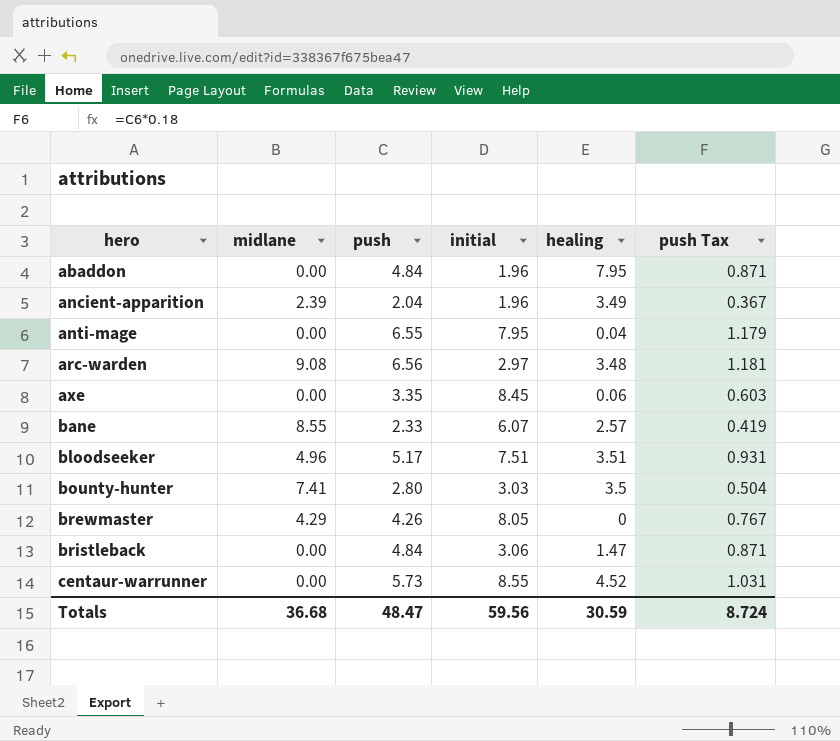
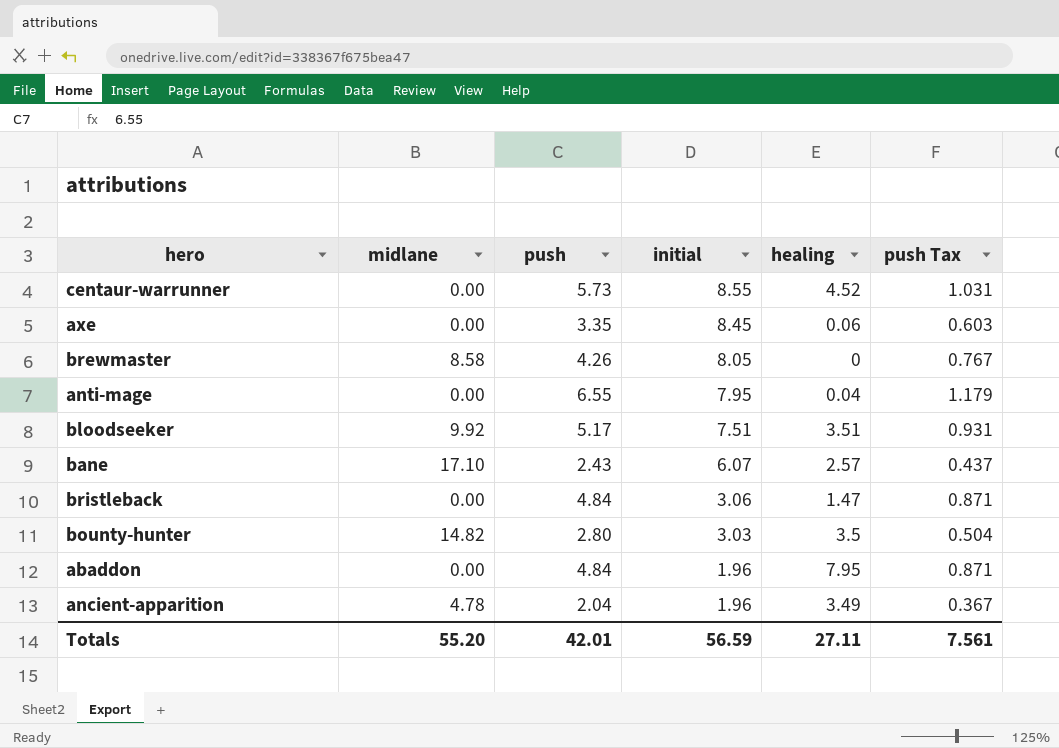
row order: hero ascending -> initial descending
row arc-warden: 9.08 | 6.56 | 2.97 | 3.48 | 1.181 -> none
brewmaster | midlane: 4.29 -> 8.58
bloodseeker | midlane: 4.96 -> 9.92
bane | midlane: 8.55 -> 17.10
bane | push: 2.33 -> 2.43
bane | push Tax: 0.419 -> 0.437
bounty-hunter | midlane: 7.41 -> 14.82
ancient-apparition | midlane: 2.39 -> 4.78
Totals | midlane: 36.68 -> 55.20
Totals | push: 48.47 -> 42.01
Totals | initial: 59.56 -> 56.59
Totals | healing: 30.59 -> 27.11
Totals | push Tax: 8.724 -> 7.561

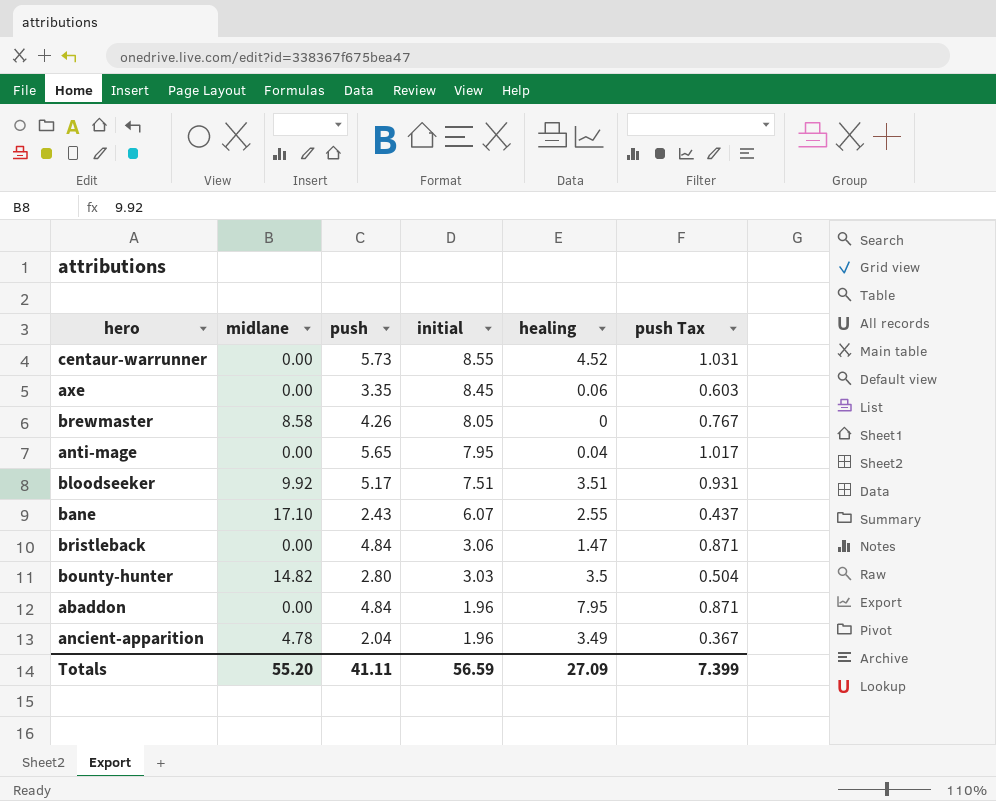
anti-mage | push: 6.55 -> 5.65
anti-mage | push Tax: 1.179 -> 1.017
bane | healing: 2.57 -> 2.55
Totals | push: 42.01 -> 41.11
Totals | healing: 27.11 -> 27.09
Totals | push Tax: 7.561 -> 7.399

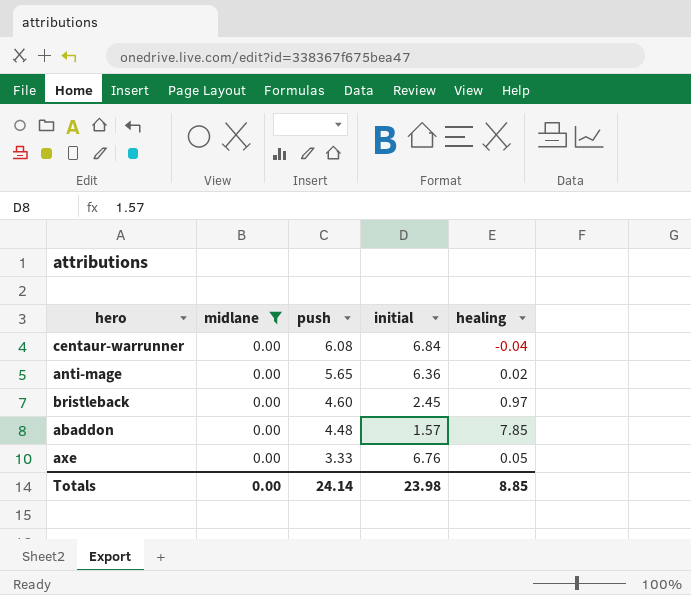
filter: none -> midlane = 0.00
row order: initial descending -> push descending
column push Tax | formula: [push] * 0.18 -> none
centaur-warrunner | push: 5.73 -> 6.08
centaur-warrunner | initial: 8.55 -> 6.84
centaur-warrunner | healing: 4.52 -> -0.04
anti-mage | initial: 7.95 -> 6.36
anti-mage | healing: 0.04 -> 0.02
bristleback | push: 4.84 -> 4.60
bristleback | initial: 3.06 -> 2.45
bristleback | healing: 1.47 -> 0.97
abaddon | push: 4.84 -> 4.48
abaddon | initial: 1.96 -> 1.57
abaddon | healing: 7.95 -> 7.85
axe | push: 3.35 -> 3.33
axe | initial: 8.45 -> 6.76
axe | healing: 0.06 -> 0.05
Totals | midlane: 55.20 -> 0.00
Totals | push: 41.11 -> 24.14
Totals | initial: 56.59 -> 23.98
Totals | healing: 27.09 -> 8.85

